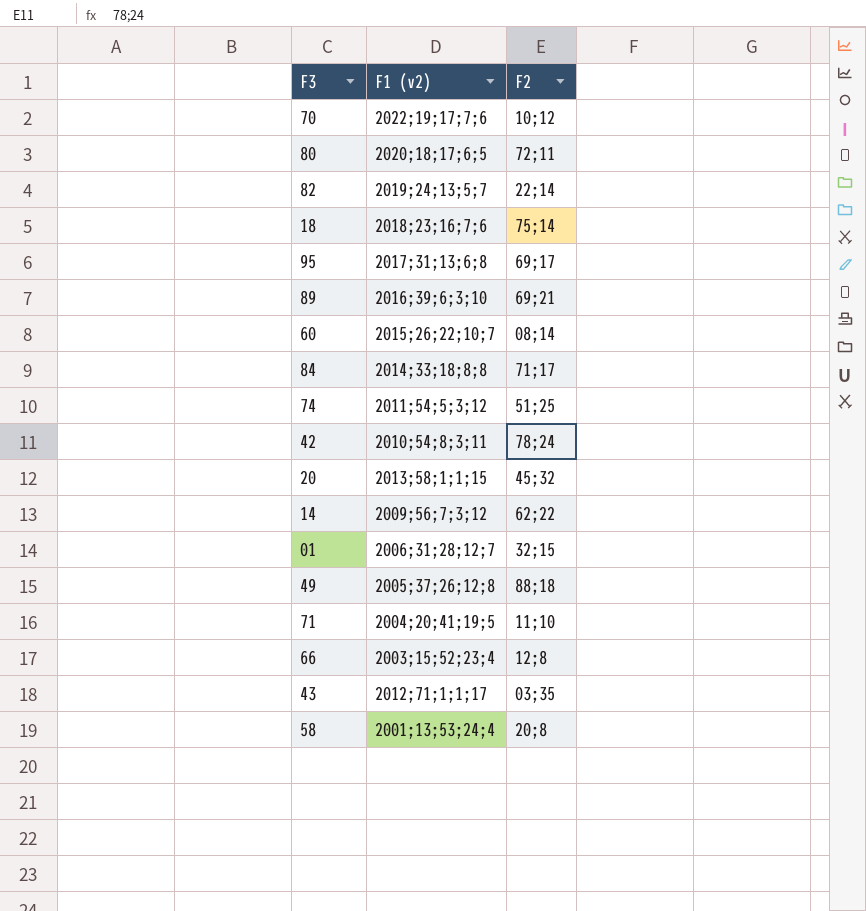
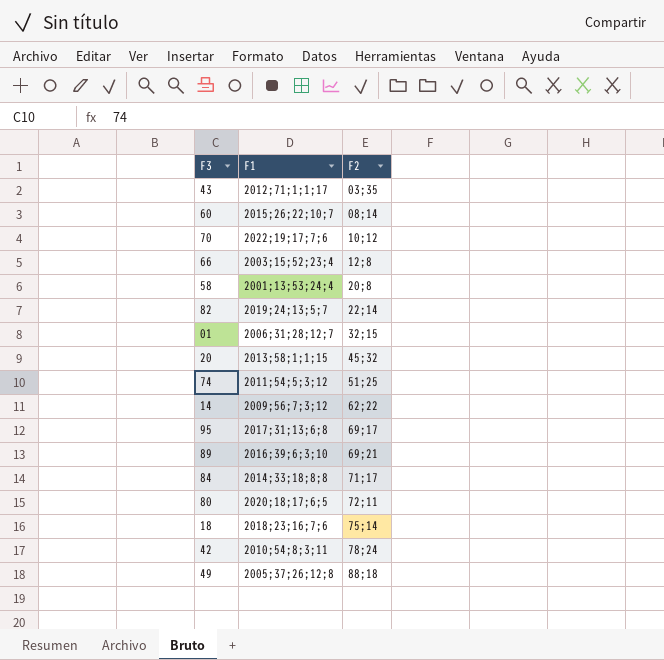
row order: none -> F2 ascending
column name: F1 (v2) -> F1
row 71: 2004;20;41;19;5 | 11;10 -> none

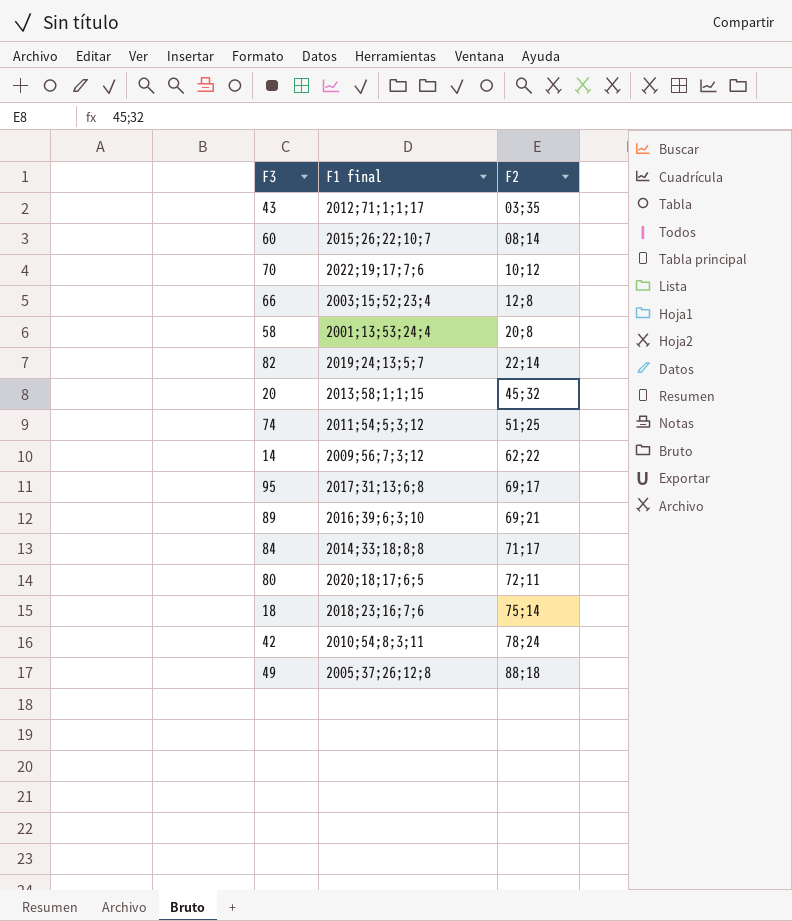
column name: F1 -> F1 final
row 01: 2006;31;28;12;7 | 32;15 -> none

